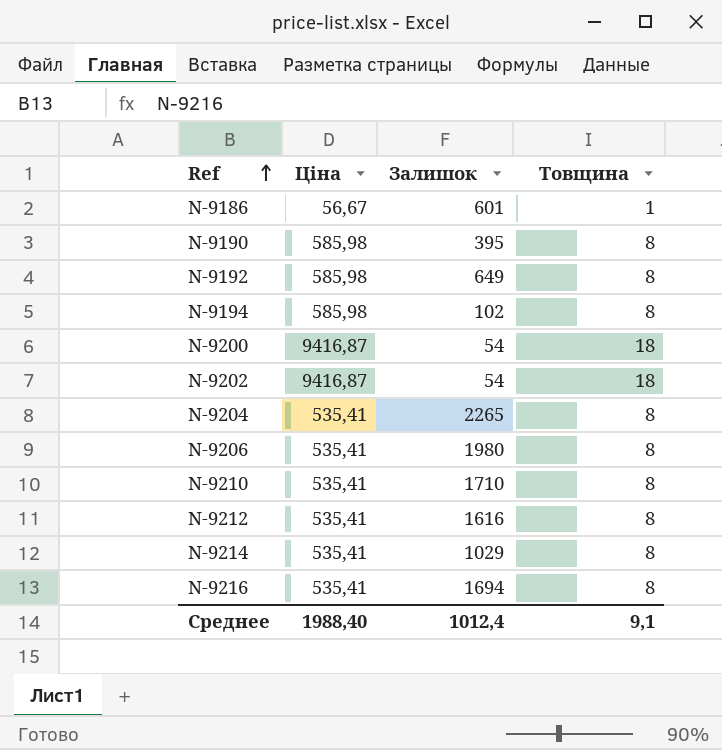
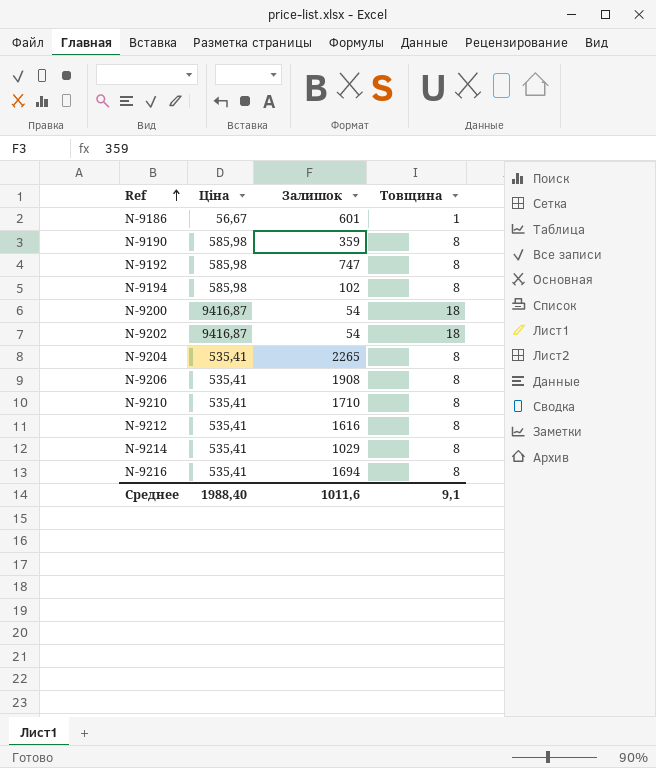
N-9190 | Залишок: 395 -> 359
N-9192 | Залишок: 649 -> 747
N-9206 | Залишок: 1980 -> 1908
Среднее | Залишок: 1012,4 -> 1011,6

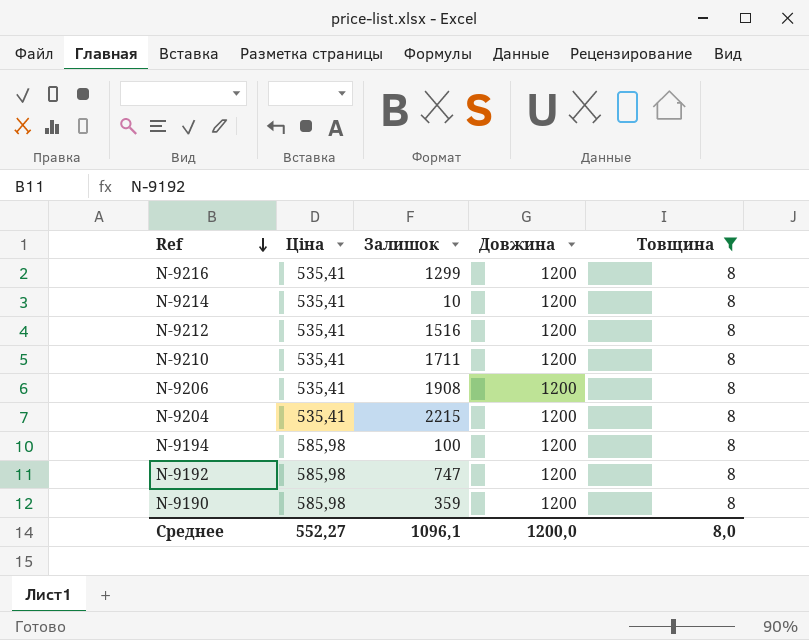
filter: none -> Товщина = 8
row order: Ref ascending -> Ref descending
column Довжина | position: none -> 4
N-9216 | Залишок: 1694 -> 1299
N-9214 | Залишок: 1029 -> 10
N-9212 | Залишок: 1616 -> 1516
N-9210 | Залишок: 1710 -> 1711
N-9204 | Залишок: 2265 -> 2215
N-9194 | Залишок: 102 -> 100
Среднее | Ціна: 1988,40 -> 552,27
Среднее | Залишок: 1011,6 -> 1096,1
Среднее | Товщина: 9,1 -> 8,0

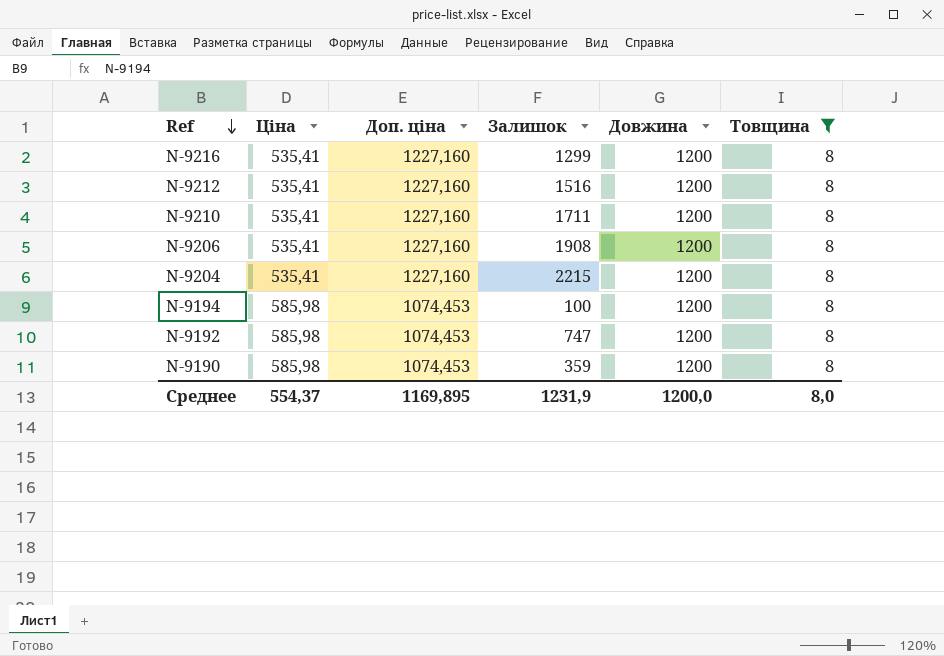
column Доп. ціна | position: none -> 3
row N-9214: 535,41 | 10 | 1200 | 8 -> none
Среднее | Ціна: 552,27 -> 554,37
Среднее | Залишок: 1096,1 -> 1231,9

